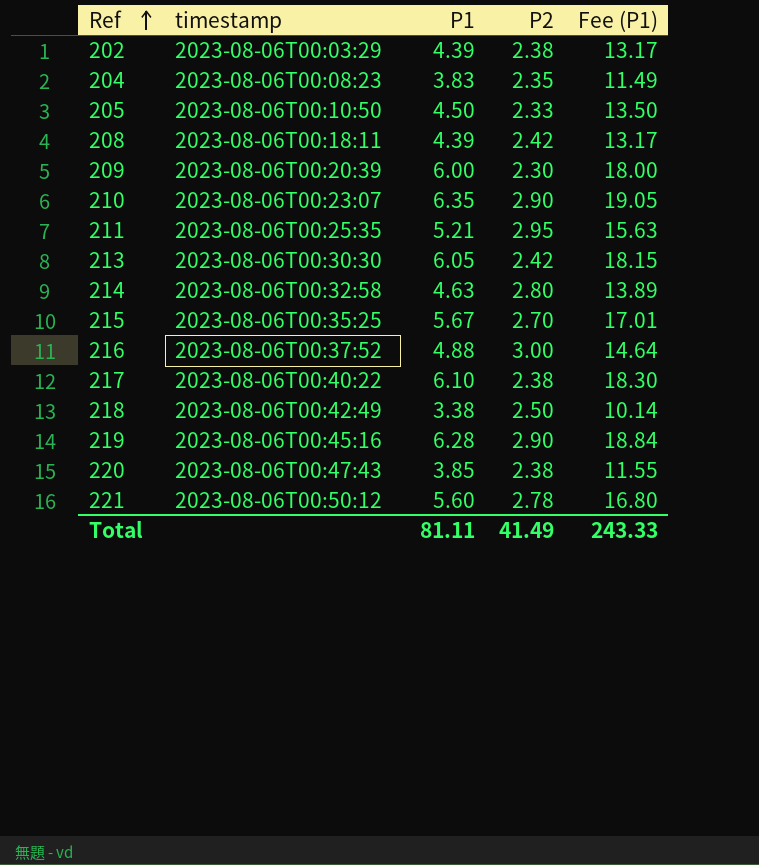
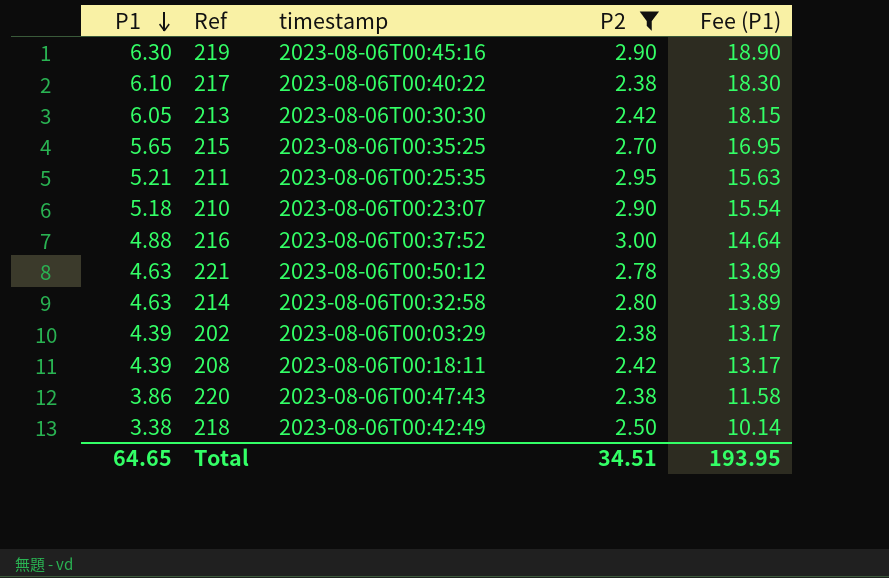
filter: none -> P2 >= 2.38
row order: Ref ascending -> P1 descending
column P1 | position: 3 -> 1
219 | P1: 6.28 -> 6.30
219 | Fee (P1): 18.84 -> 18.90
215 | P1: 5.67 -> 5.65
215 | Fee (P1): 17.01 -> 16.95
210 | P1: 6.35 -> 5.18
210 | Fee (P1): 19.05 -> 15.54
221 | P1: 5.60 -> 4.63
221 | Fee (P1): 16.80 -> 13.89
220 | P1: 3.85 -> 3.86
220 | Fee (P1): 11.55 -> 11.58
Total | P1: 81.11 -> 64.65
Total | P2: 41.49 -> 34.51
Total | Fee (P1): 243.33 -> 193.95

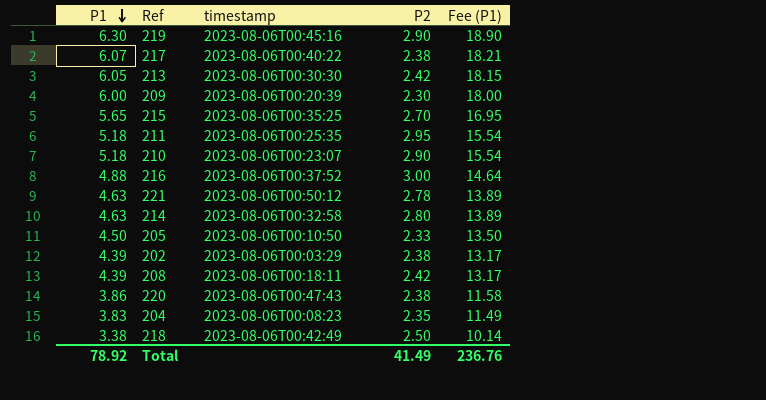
filter: P2 >= 2.38 -> none
217 | P1: 6.10 -> 6.07
217 | Fee (P1): 18.30 -> 18.21
211 | P1: 5.21 -> 5.18
211 | Fee (P1): 15.63 -> 15.54
Total | P1: 64.65 -> 78.92
Total | P2: 34.51 -> 41.49
Total | Fee (P1): 193.95 -> 236.76

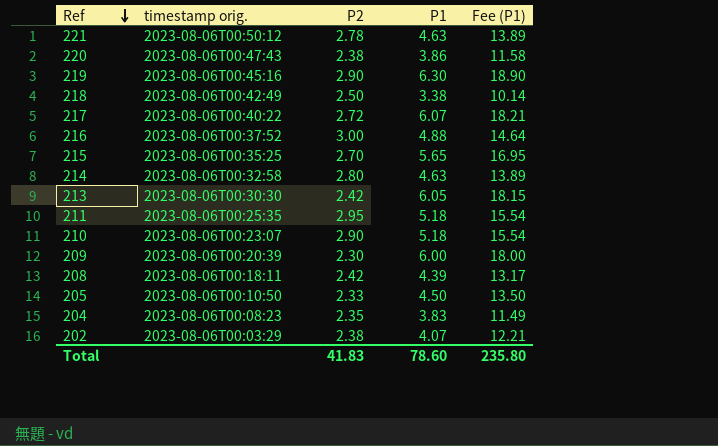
row order: P1 descending -> Ref descending
column name: timestamp -> timestamp orig.
column P1 | position: 1 -> 4
217 | P2: 2.38 -> 2.72
202 | P1: 4.39 -> 4.07
202 | Fee (P1): 13.17 -> 12.21
Total | P2: 41.49 -> 41.83
Total | P1: 78.92 -> 78.60
Total | Fee (P1): 236.76 -> 235.80

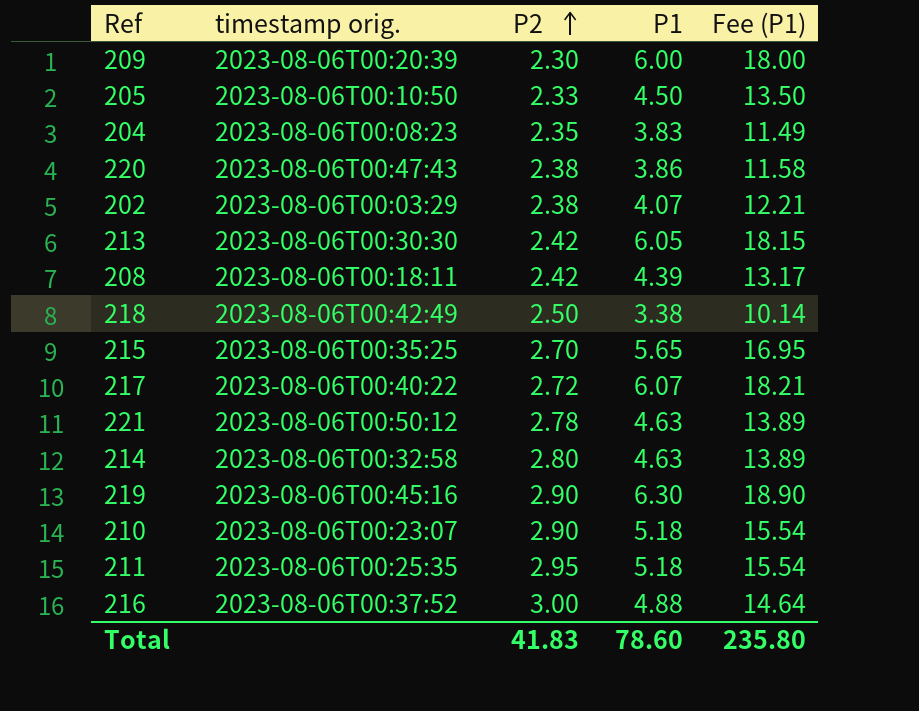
row order: Ref descending -> P2 ascending

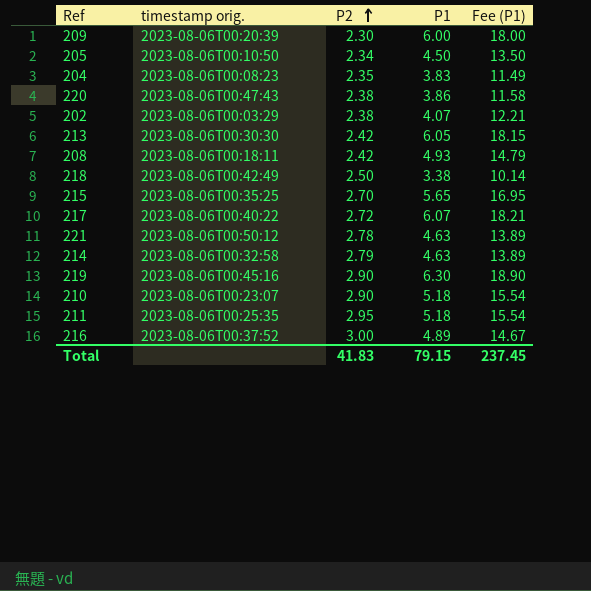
205 | P2: 2.33 -> 2.34
208 | P1: 4.39 -> 4.93
208 | Fee (P1): 13.17 -> 14.79
214 | P2: 2.80 -> 2.79
216 | P1: 4.88 -> 4.89
216 | Fee (P1): 14.64 -> 14.67
Total | P1: 78.60 -> 79.15
Total | Fee (P1): 235.80 -> 237.45

